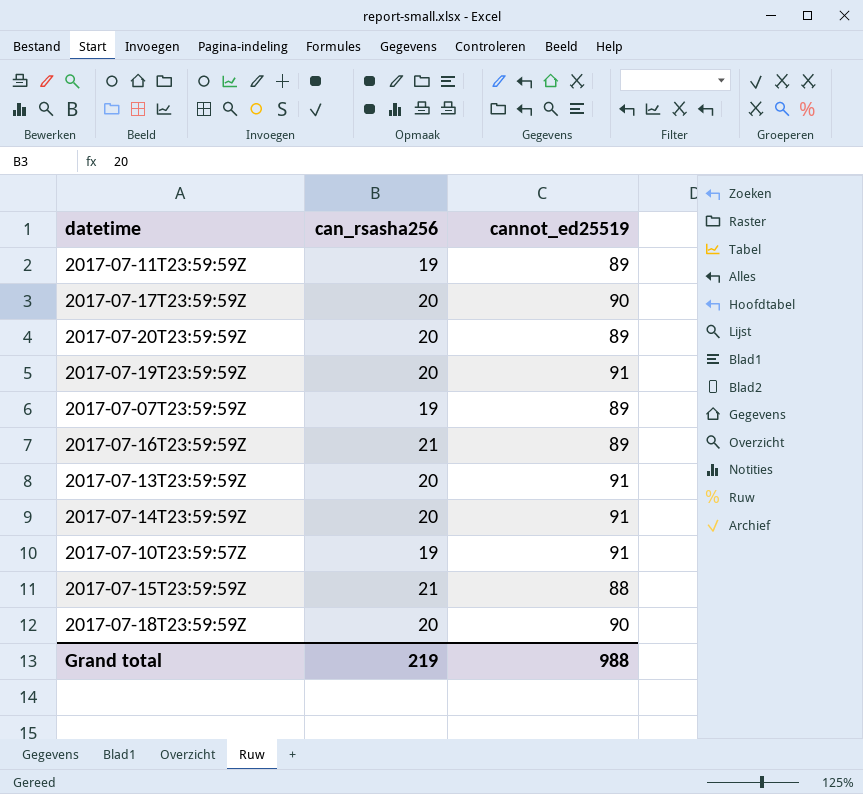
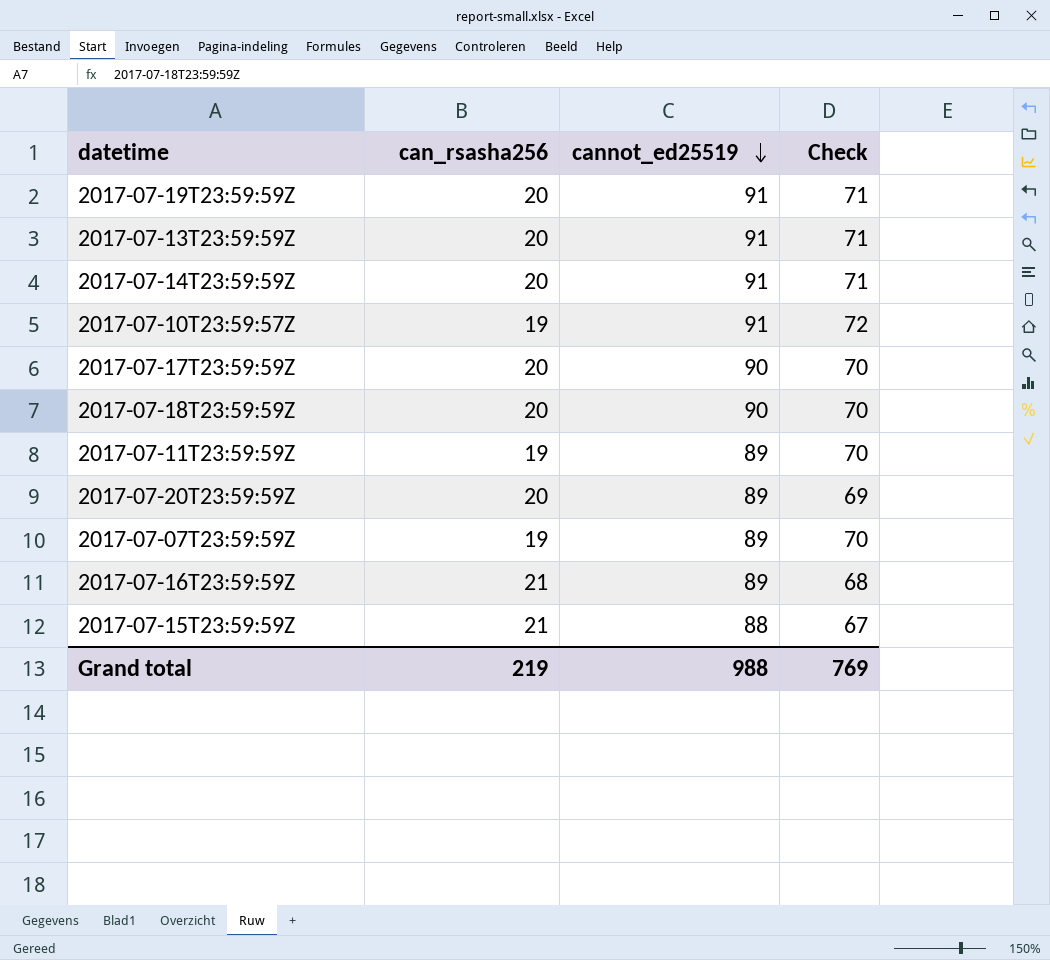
row order: none -> cannot_ed25519 descending
column Check | formula: none -> [cannot_ed25519] - [can_rsasha256]

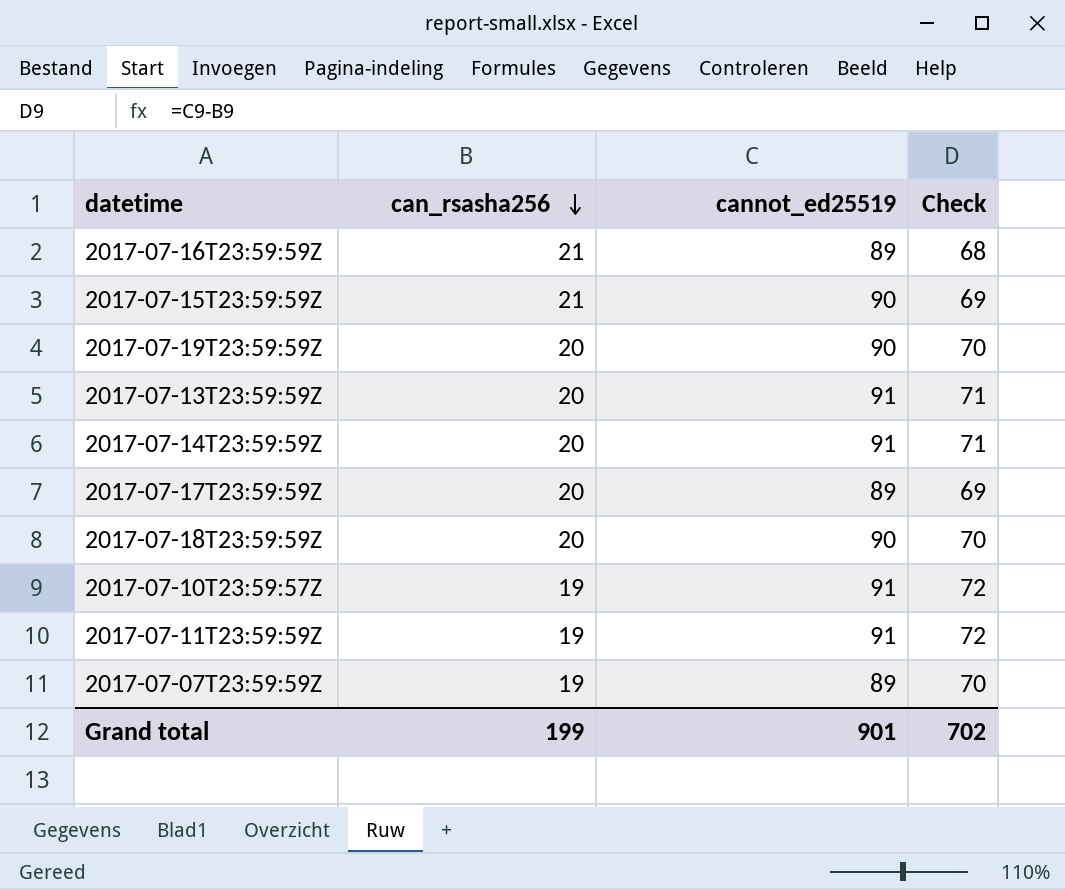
row order: cannot_ed25519 descending -> can_rsasha256 descending
row 2017-07-20T23:59:59Z: 20 | 89 | 69 -> none
2017-07-15T23:59:59Z | cannot_ed25519: 88 -> 90
2017-07-15T23:59:59Z | Check: 67 -> 69
2017-07-19T23:59:59Z | cannot_ed25519: 91 -> 90
2017-07-19T23:59:59Z | Check: 71 -> 70
2017-07-17T23:59:59Z | cannot_ed25519: 90 -> 89
2017-07-17T23:59:59Z | Check: 70 -> 69
2017-07-11T23:59:59Z | cannot_ed25519: 89 -> 91
2017-07-11T23:59:59Z | Check: 70 -> 72
Grand total | can_rsasha256: 219 -> 199
Grand total | cannot_ed25519: 988 -> 901
Grand total | Check: 769 -> 702

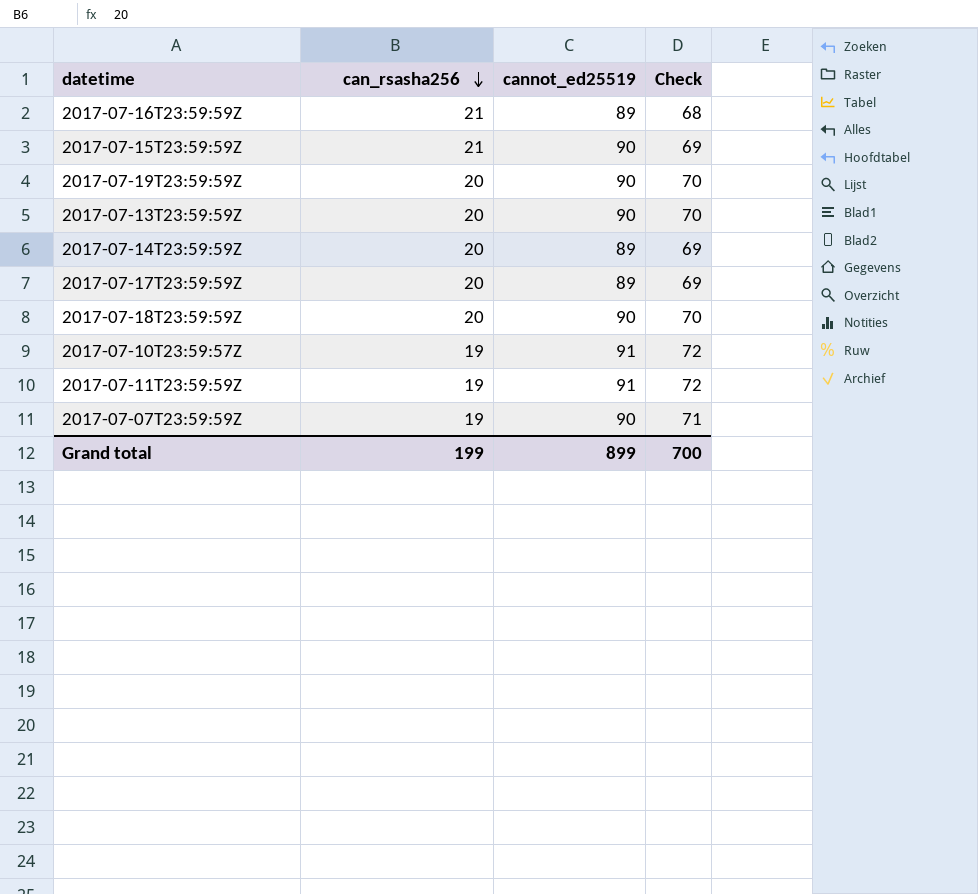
2017-07-13T23:59:59Z | cannot_ed25519: 91 -> 90
2017-07-13T23:59:59Z | Check: 71 -> 70
2017-07-14T23:59:59Z | cannot_ed25519: 91 -> 89
2017-07-14T23:59:59Z | Check: 71 -> 69
2017-07-07T23:59:59Z | cannot_ed25519: 89 -> 90
2017-07-07T23:59:59Z | Check: 70 -> 71
Grand total | cannot_ed25519: 901 -> 899
Grand total | Check: 702 -> 700

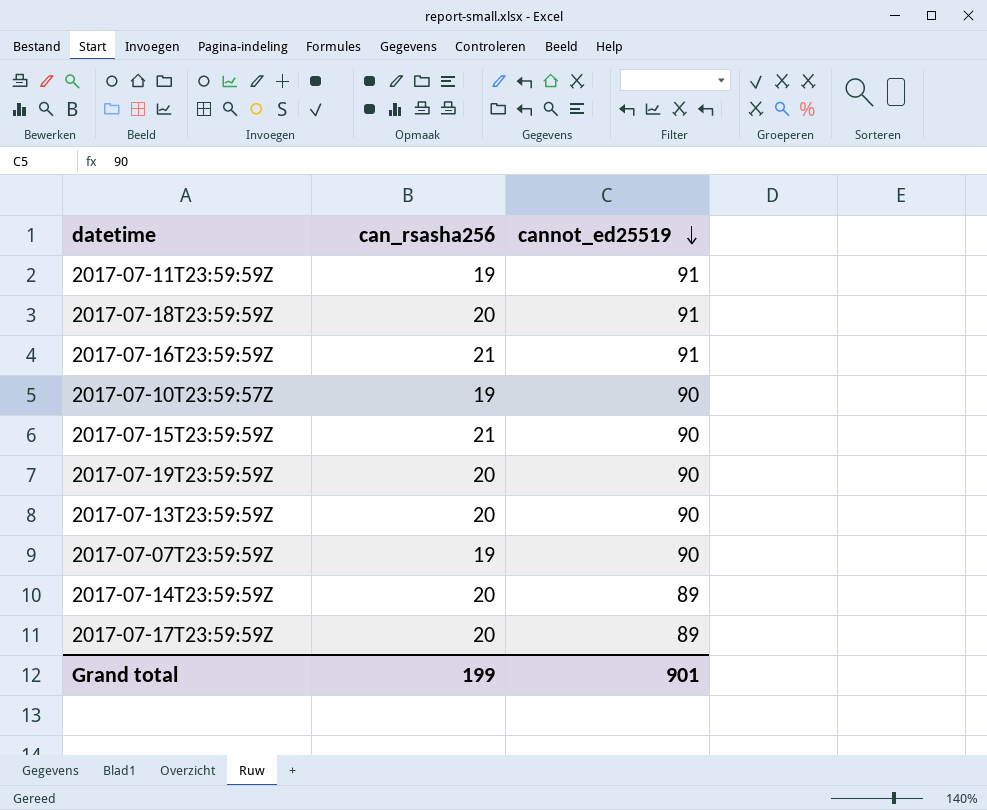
row order: can_rsasha256 descending -> cannot_ed25519 descending
column Check | formula: [cannot_ed25519] - [can_rsasha256] -> none
2017-07-18T23:59:59Z | cannot_ed25519: 90 -> 91
2017-07-16T23:59:59Z | cannot_ed25519: 89 -> 91
2017-07-10T23:59:57Z | cannot_ed25519: 91 -> 90
Grand total | cannot_ed25519: 899 -> 901

